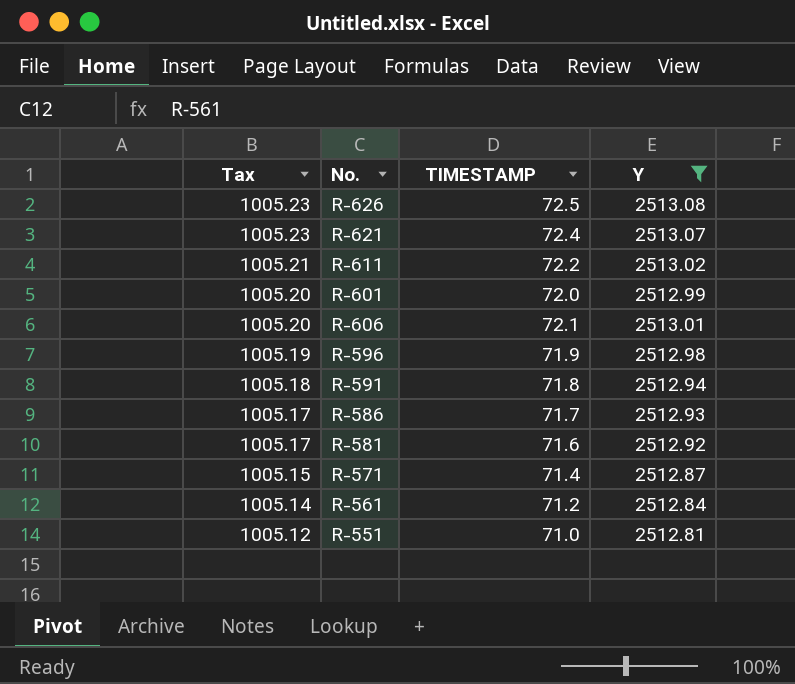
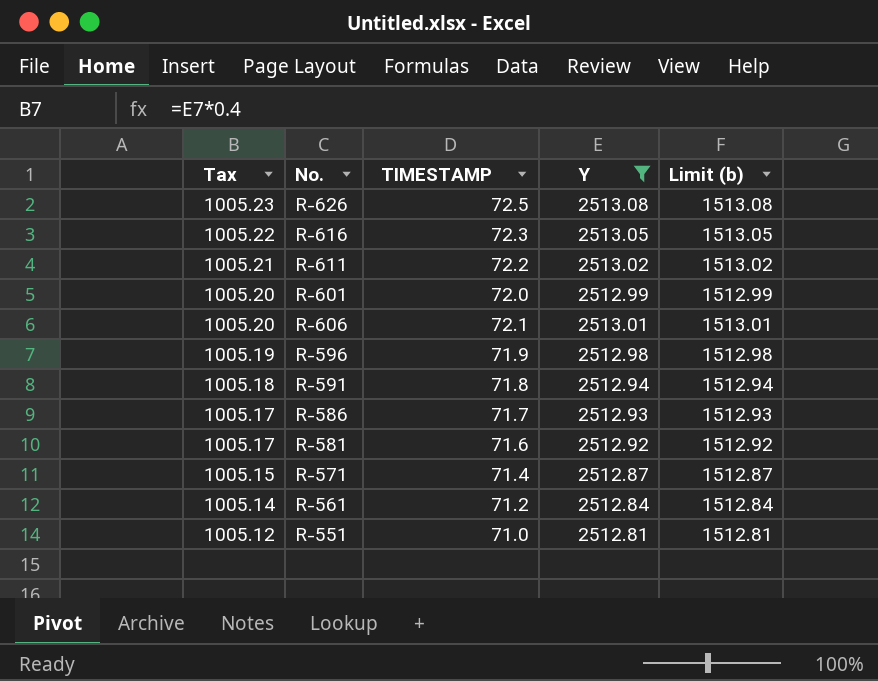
column Limit (b) | formula: none -> [Y] - 1000
row R-621: 1005.23 | 72.4 | 2513.07 -> none
row R-616: none -> 1005.22 | 72.3 | 2513.05 | 1513.05

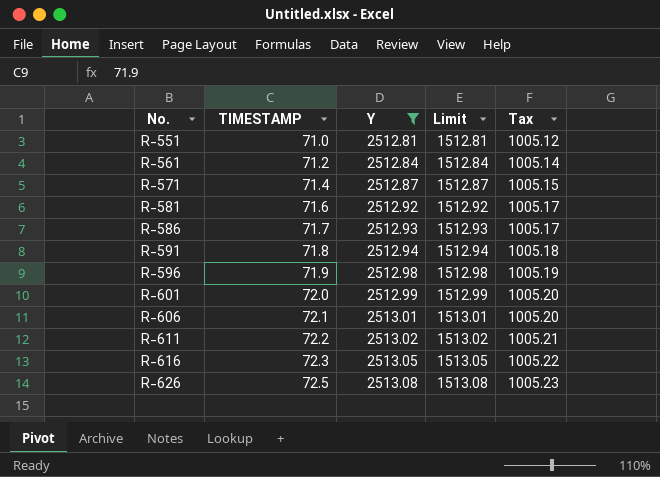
row order: Tax descending -> No. ascending
column name: Limit (b) -> Limit
column Tax | position: 1 -> 5

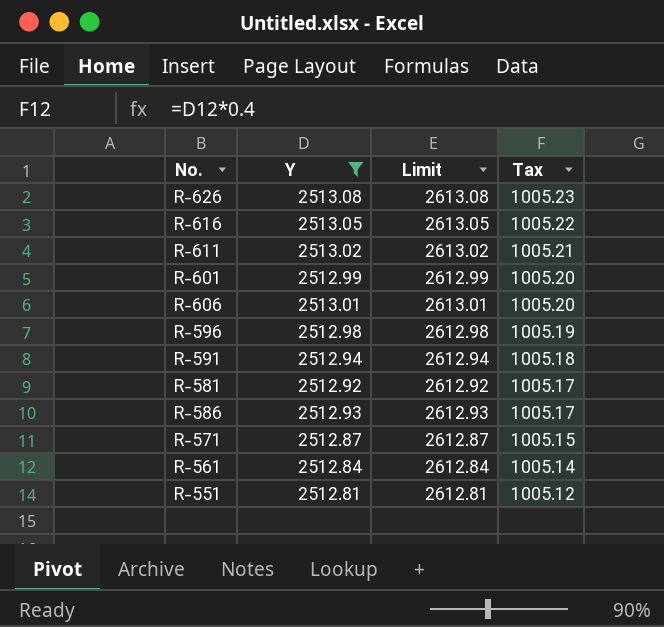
row order: No. ascending -> Tax descending
column TIMESTAMP | position: 2 -> none
column Limit | formula: [Y] - 1000 -> [Y] + 100

